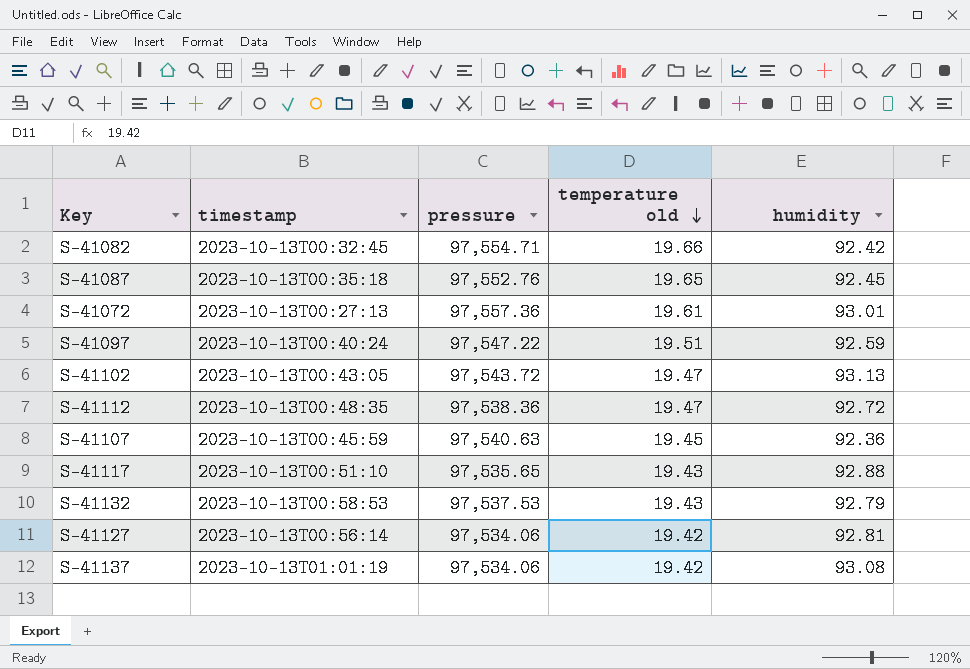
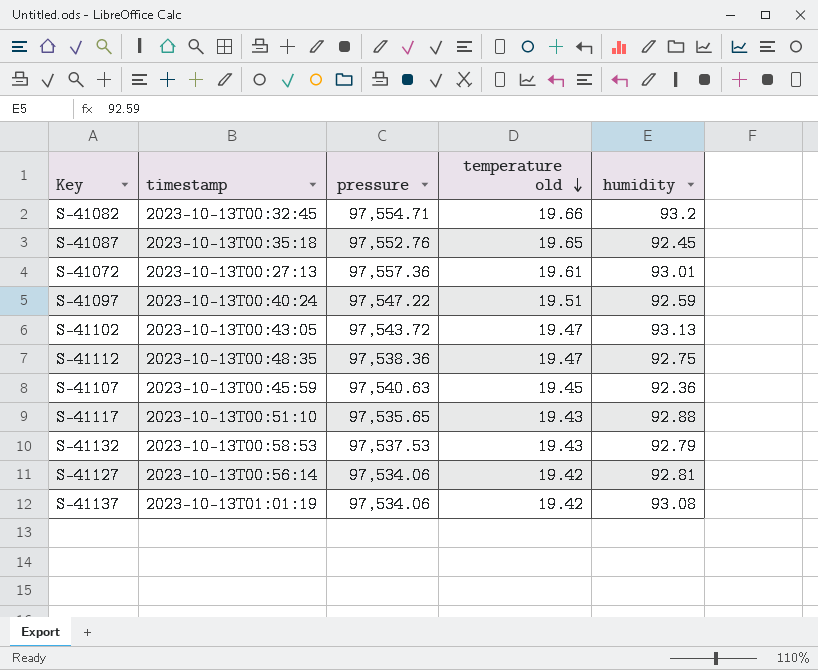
S-41082 | humidity: 92.42 -> 93.2
S-41112 | humidity: 92.72 -> 92.75

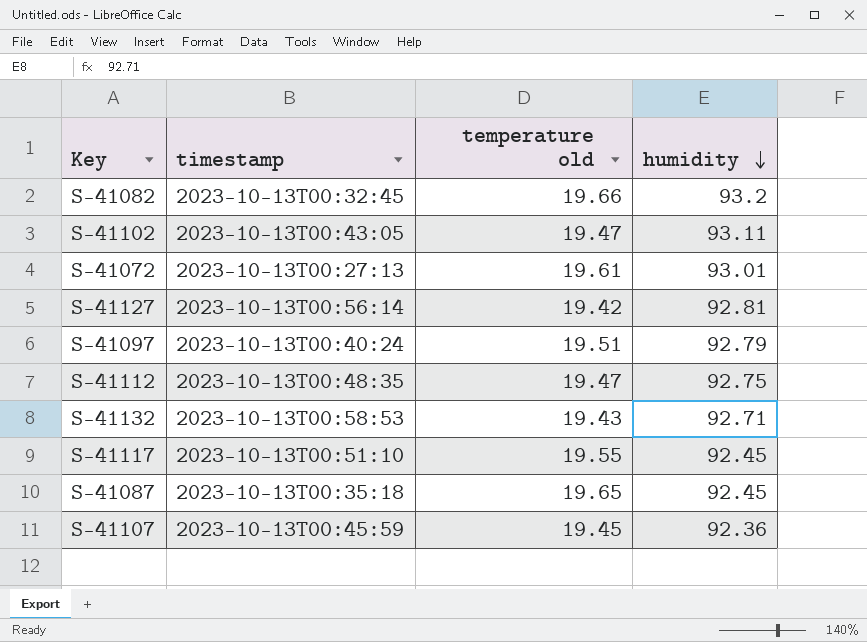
row order: temperature old descending -> humidity descending
column pressure | position: 3 -> none
row S-41137: 2023-10-13T01:01:19 | 97,534.06 | 19.42 | 93.08 -> none
S-41102 | humidity: 93.13 -> 93.11
S-41097 | humidity: 92.59 -> 92.79
S-41132 | humidity: 92.79 -> 92.71
S-41117 | temperature old: 19.43 -> 19.55
S-41117 | humidity: 92.88 -> 92.45

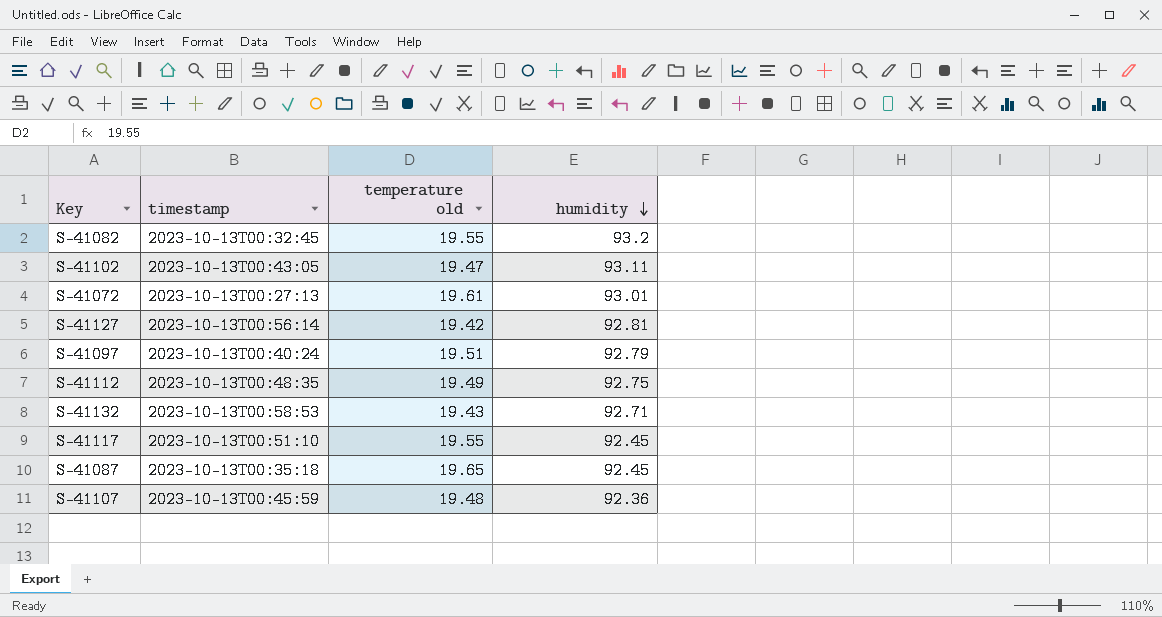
S-41082 | temperature old: 19.66 -> 19.55
S-41112 | temperature old: 19.47 -> 19.49
S-41107 | temperature old: 19.45 -> 19.48

